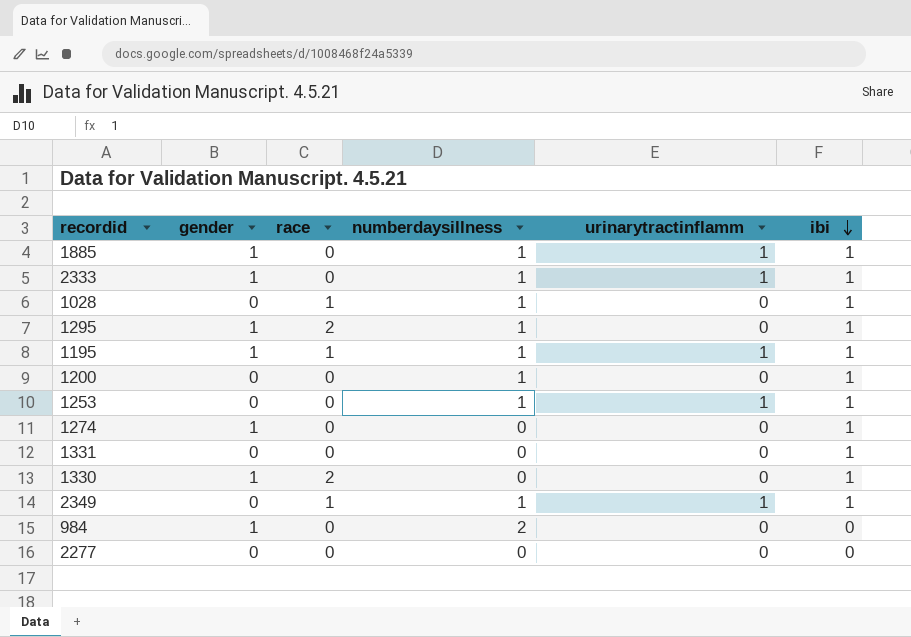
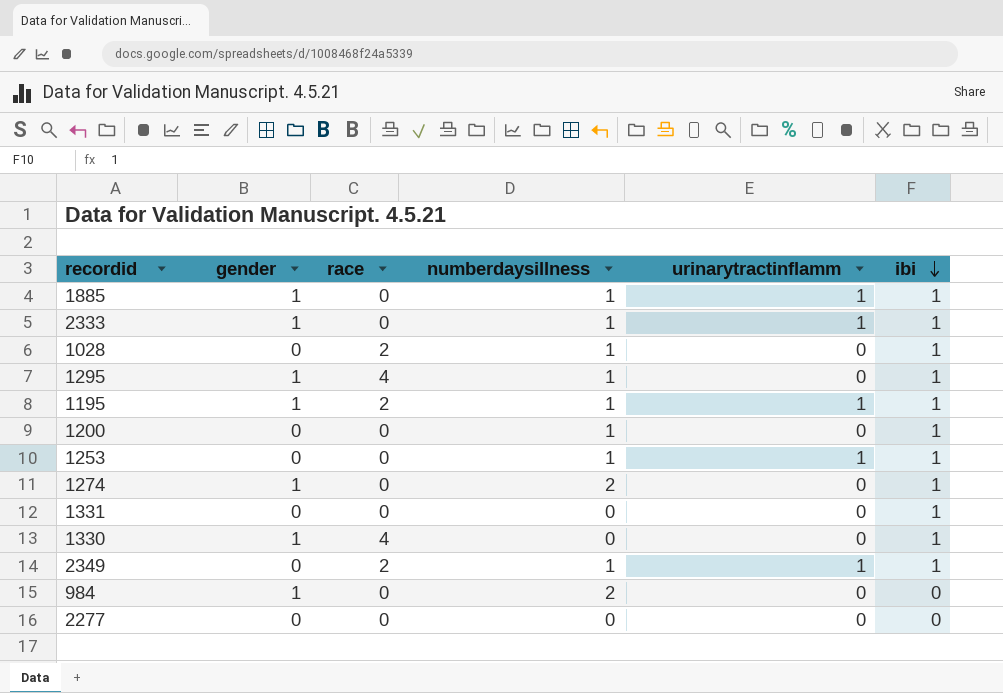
1028 | race: 1 -> 2
1295 | race: 2 -> 4
1195 | race: 1 -> 2
1274 | numberdaysillness: 0 -> 2
1330 | race: 2 -> 4
2349 | race: 1 -> 2

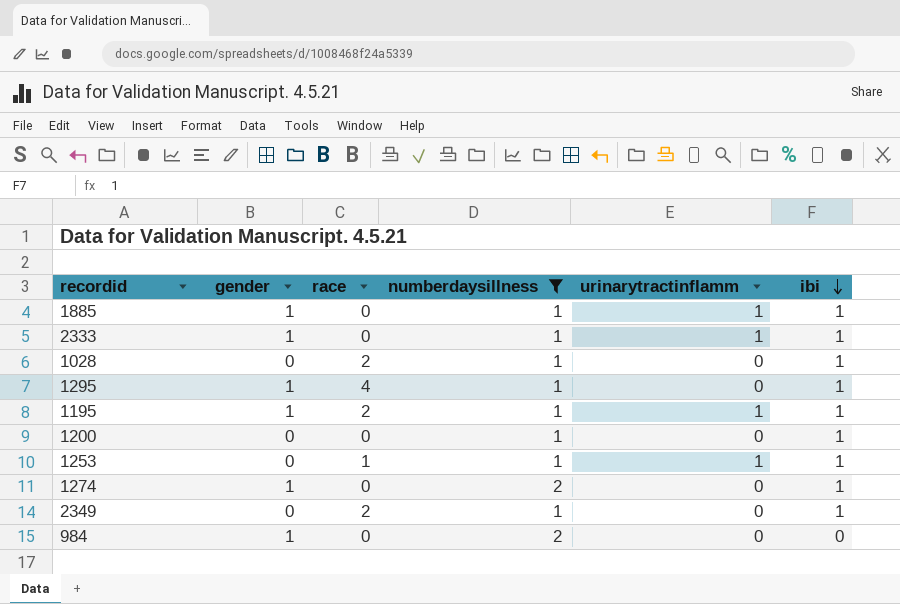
filter: none -> numberdaysillness != 0
1253 | race: 0 -> 1
2349 | urinarytractinflamm: 1 -> 0

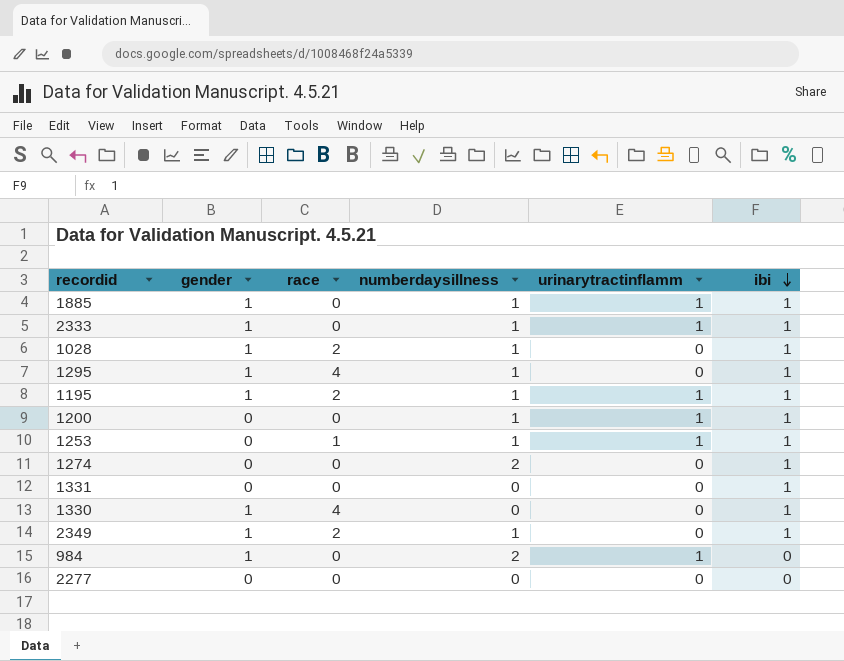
filter: numberdaysillness != 0 -> none
1028 | gender: 0 -> 1
1200 | urinarytractinflamm: 0 -> 1
1274 | gender: 1 -> 0
2349 | gender: 0 -> 1
984 | urinarytractinflamm: 0 -> 1

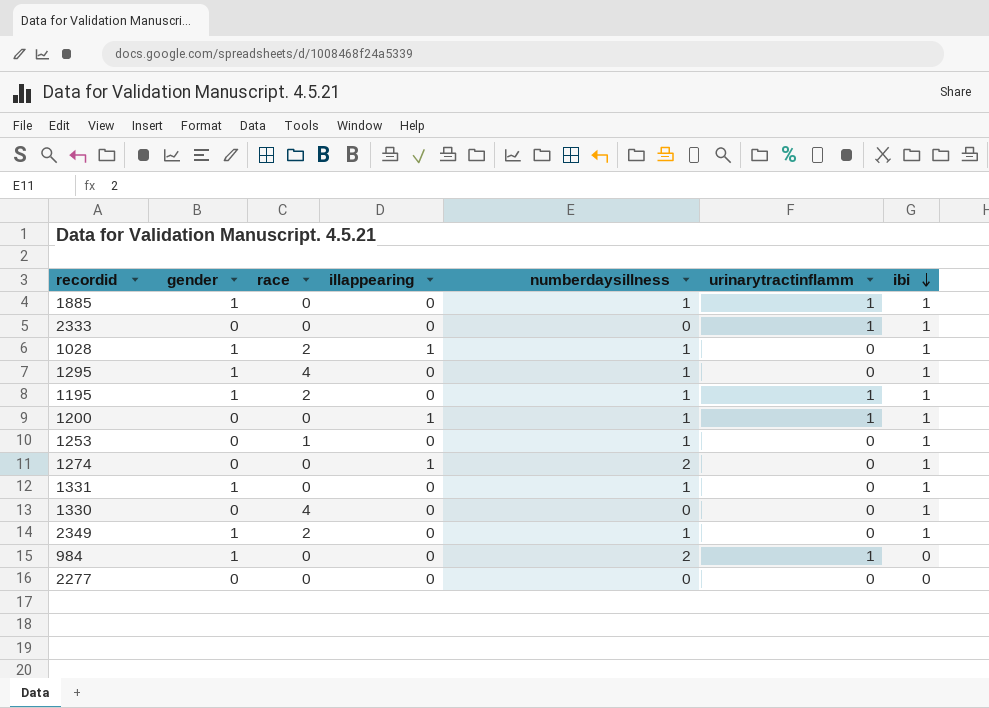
column illappearing | position: none -> 4
2333 | gender: 1 -> 0
2333 | numberdaysillness: 1 -> 0
1253 | urinarytractinflamm: 1 -> 0
1331 | gender: 0 -> 1
1331 | numberdaysillness: 0 -> 1
1330 | gender: 1 -> 0

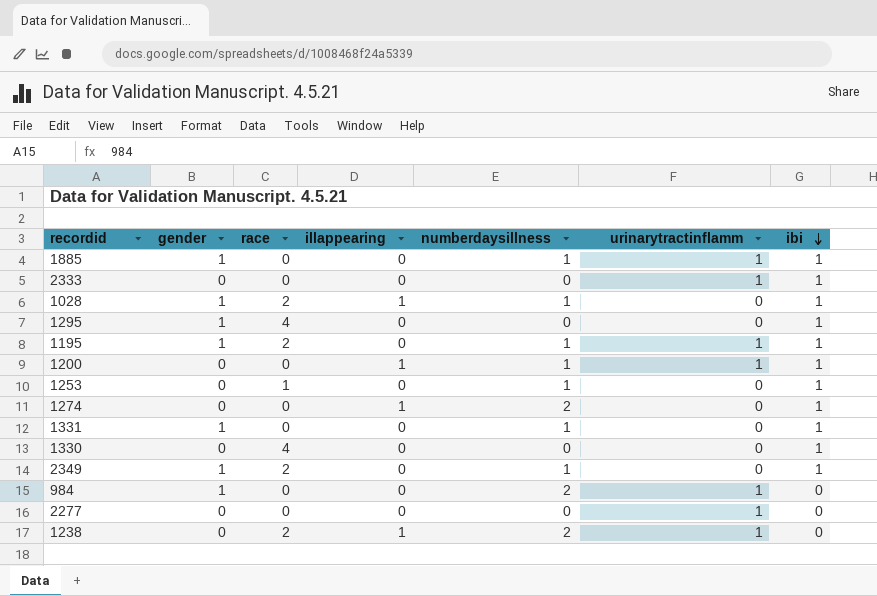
1295 | numberdaysillness: 1 -> 0
2277 | urinarytractinflamm: 0 -> 1
row 1238: none -> 0 | 2 | 1 | 2 | 1 | 0

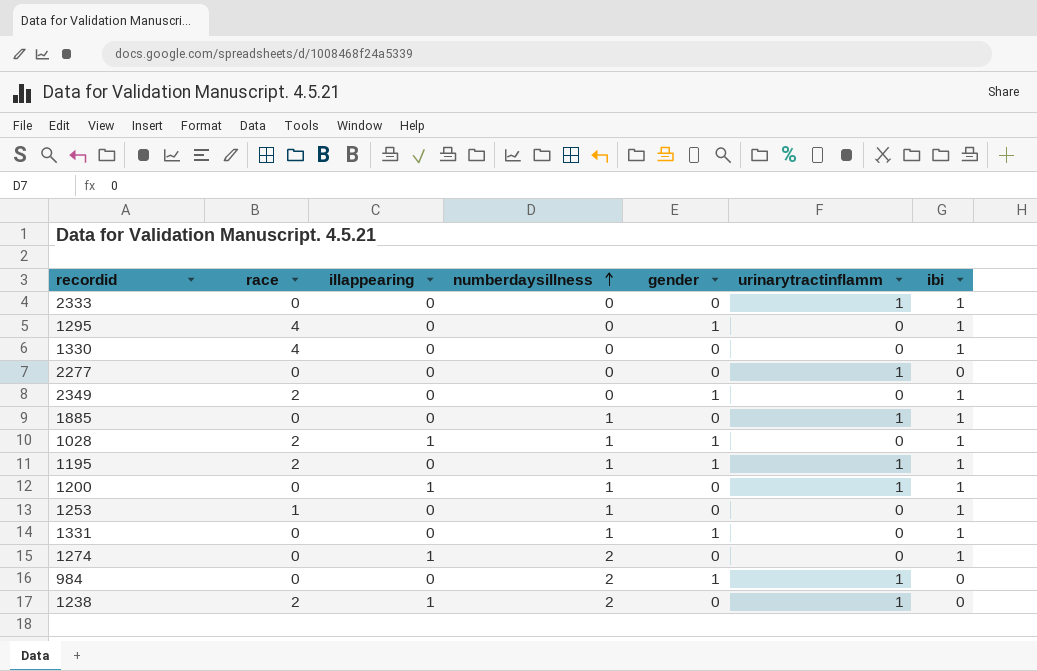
row order: ibi descending -> numberdaysillness ascending
column gender | position: 2 -> 5
2349 | numberdaysillness: 1 -> 0
1885 | gender: 1 -> 0

